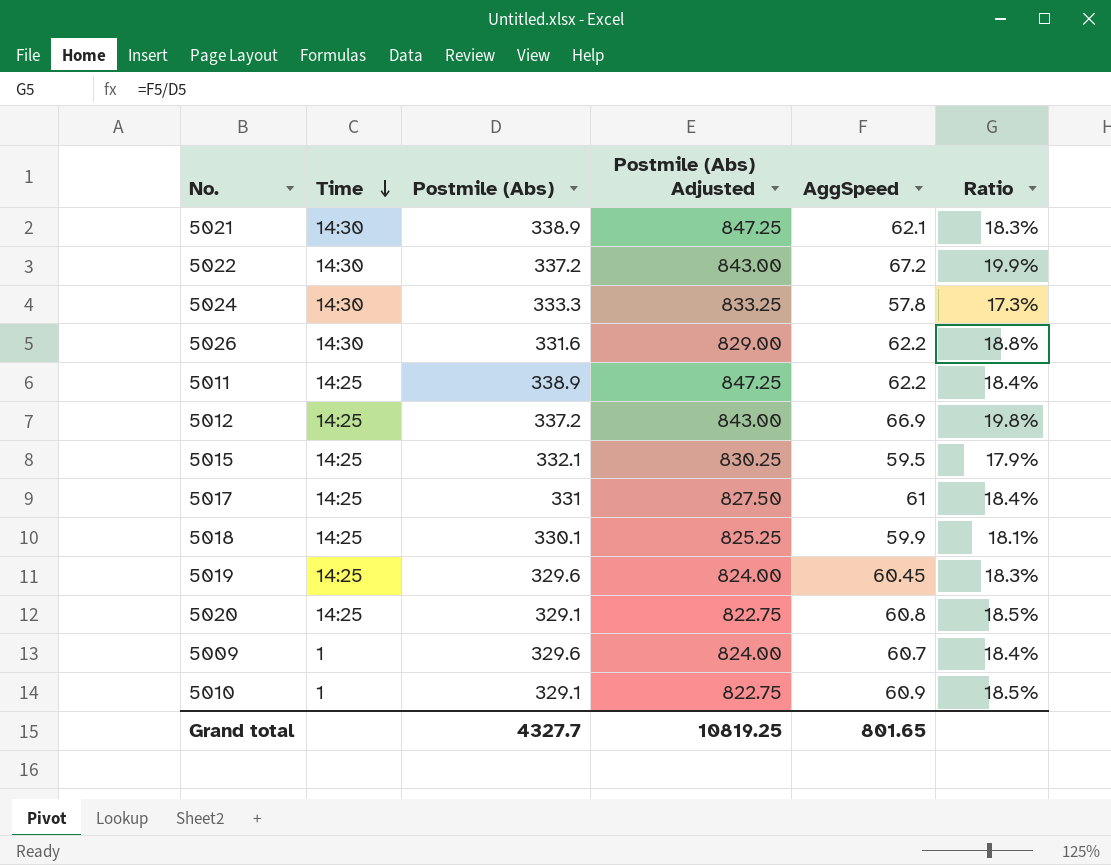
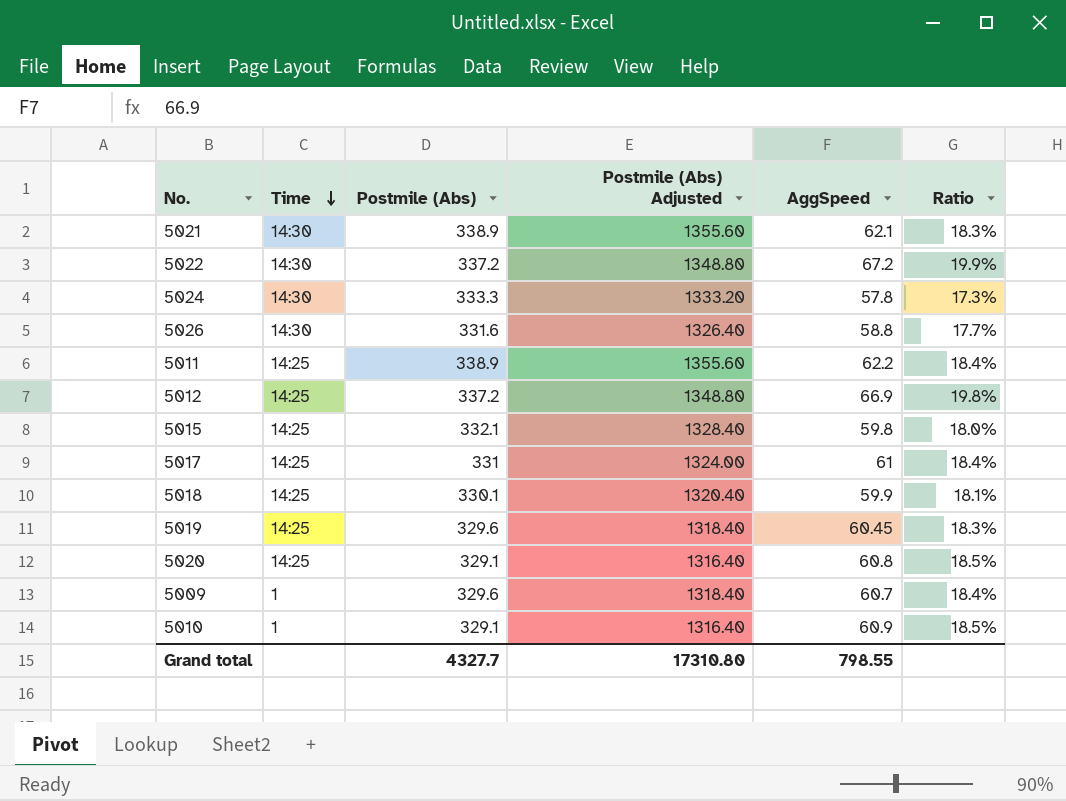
column Postmile (Abs) Adjusted | formula: [Postmile (Abs)] * 2.5 -> [Postmile (Abs)] * 4
5026 | AggSpeed: 62.2 -> 58.8
5026 | Ratio: 18.8% -> 17.7%
5015 | AggSpeed: 59.5 -> 59.8
5015 | Ratio: 17.9% -> 18.0%
Grand total | Postmile (Abs) Adjusted: 10819.25 -> 17310.80
Grand total | AggSpeed: 801.65 -> 798.55

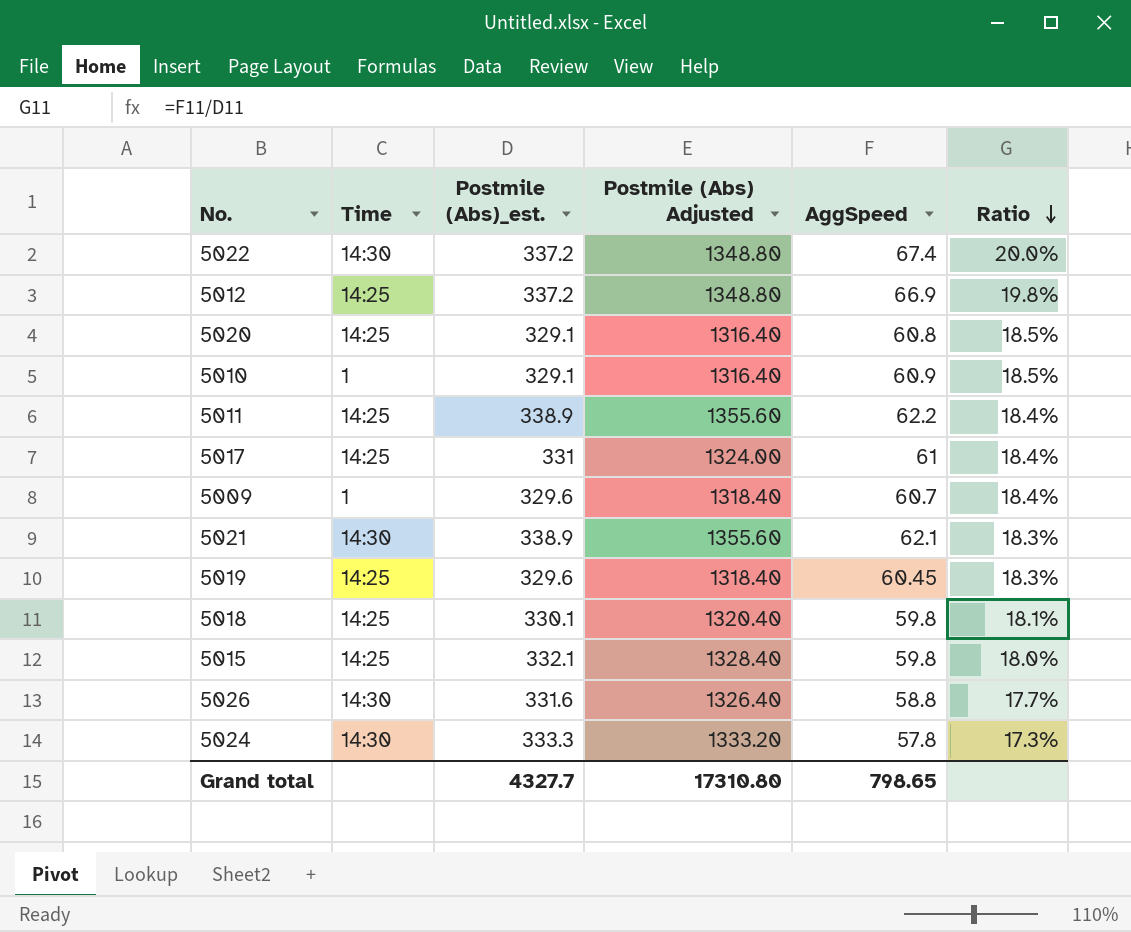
row order: Time descending -> Ratio descending
column name: Postmile (Abs) -> Postmile (Abs)_est.
5022 | AggSpeed: 67.2 -> 67.4
5022 | Ratio: 19.9% -> 20.0%
5018 | AggSpeed: 59.9 -> 59.8
Grand total | AggSpeed: 798.55 -> 798.65

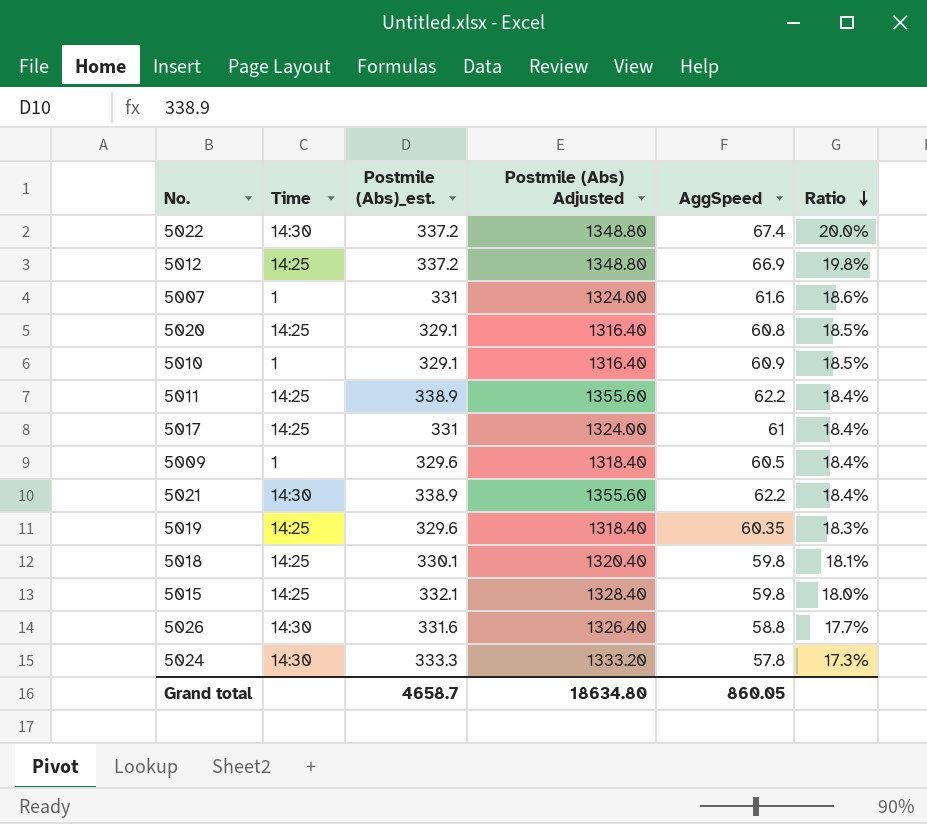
row 5007: none -> 1 | 331 | 1324.00 | 61.6 | 18.6%
5009 | AggSpeed: 60.7 -> 60.5
5021 | AggSpeed: 62.1 -> 62.2
5021 | Ratio: 18.3% -> 18.4%
5019 | AggSpeed: 60.45 -> 60.35
Grand total | Postmile (Abs)_est.: 4327.7 -> 4658.7
Grand total | Postmile (Abs) Adjusted: 17310.80 -> 18634.80
Grand total | AggSpeed: 798.65 -> 860.05

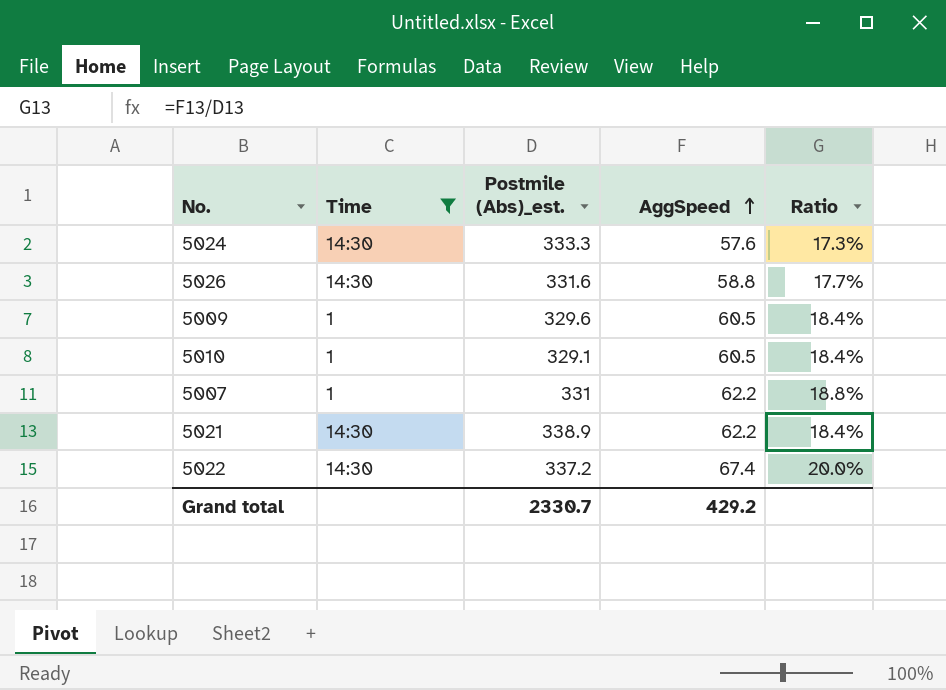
filter: none -> Time != 14:25
row order: Ratio descending -> AggSpeed ascending
column Postmile (Abs) Adjusted | formula: [Postmile (Abs)_est.] * 4 -> none
5024 | AggSpeed: 57.8 -> 57.6
5010 | AggSpeed: 60.9 -> 60.5
5010 | Ratio: 18.5% -> 18.4%
5007 | AggSpeed: 61.6 -> 62.2
5007 | Ratio: 18.6% -> 18.8%
Grand total | Postmile (Abs)_est.: 4658.7 -> 2330.7
Grand total | AggSpeed: 860.05 -> 429.2

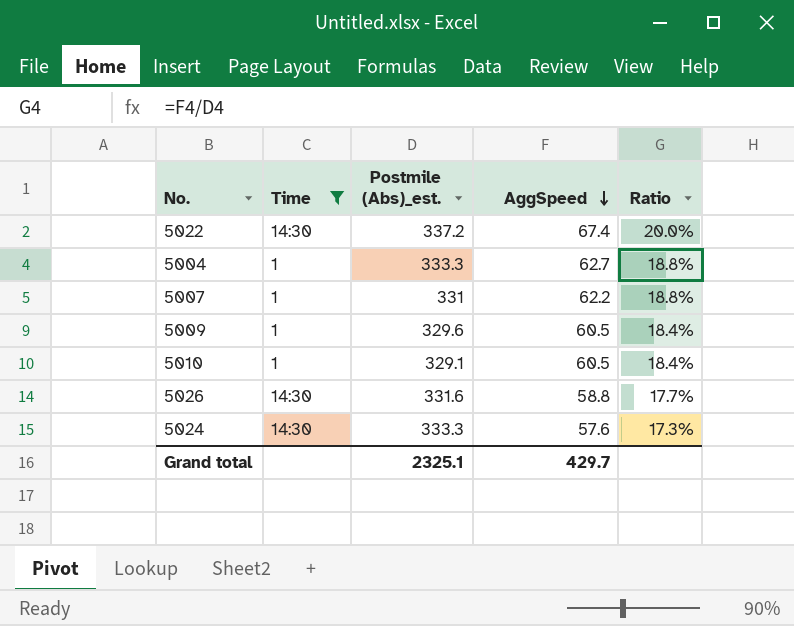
row order: AggSpeed ascending -> AggSpeed descending
row 5021: 14:30 | 338.9 | 62.2 | 18.4% -> none
row 5004: none -> 1 | 333.3 | 62.7 | 18.8%
Grand total | Postmile (Abs)_est.: 2330.7 -> 2325.1
Grand total | AggSpeed: 429.2 -> 429.7

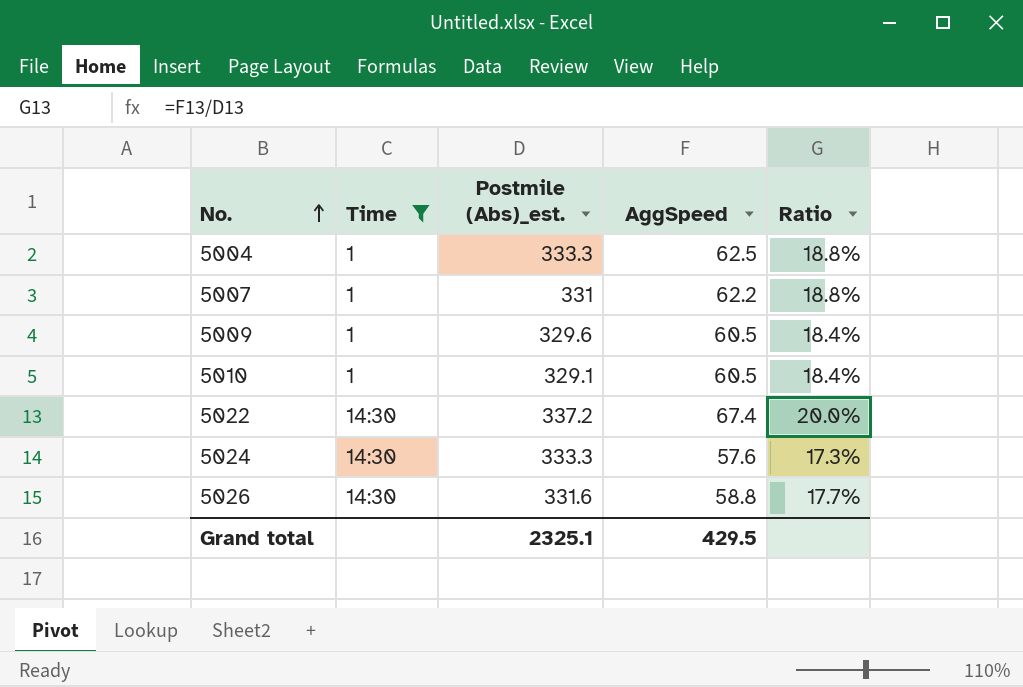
row order: AggSpeed descending -> No. ascending
5004 | AggSpeed: 62.7 -> 62.5
Grand total | AggSpeed: 429.7 -> 429.5

